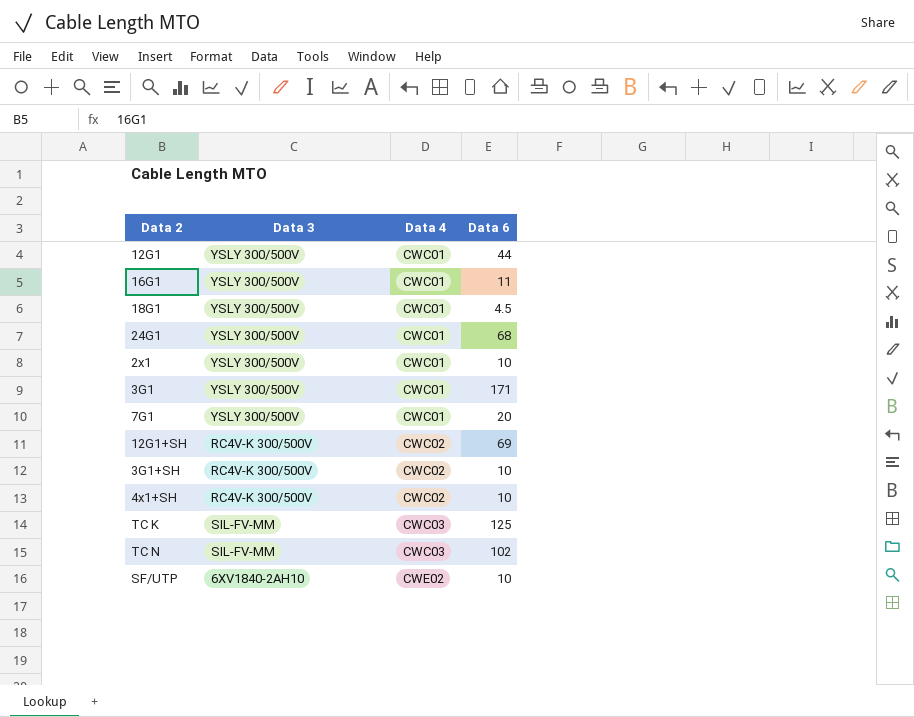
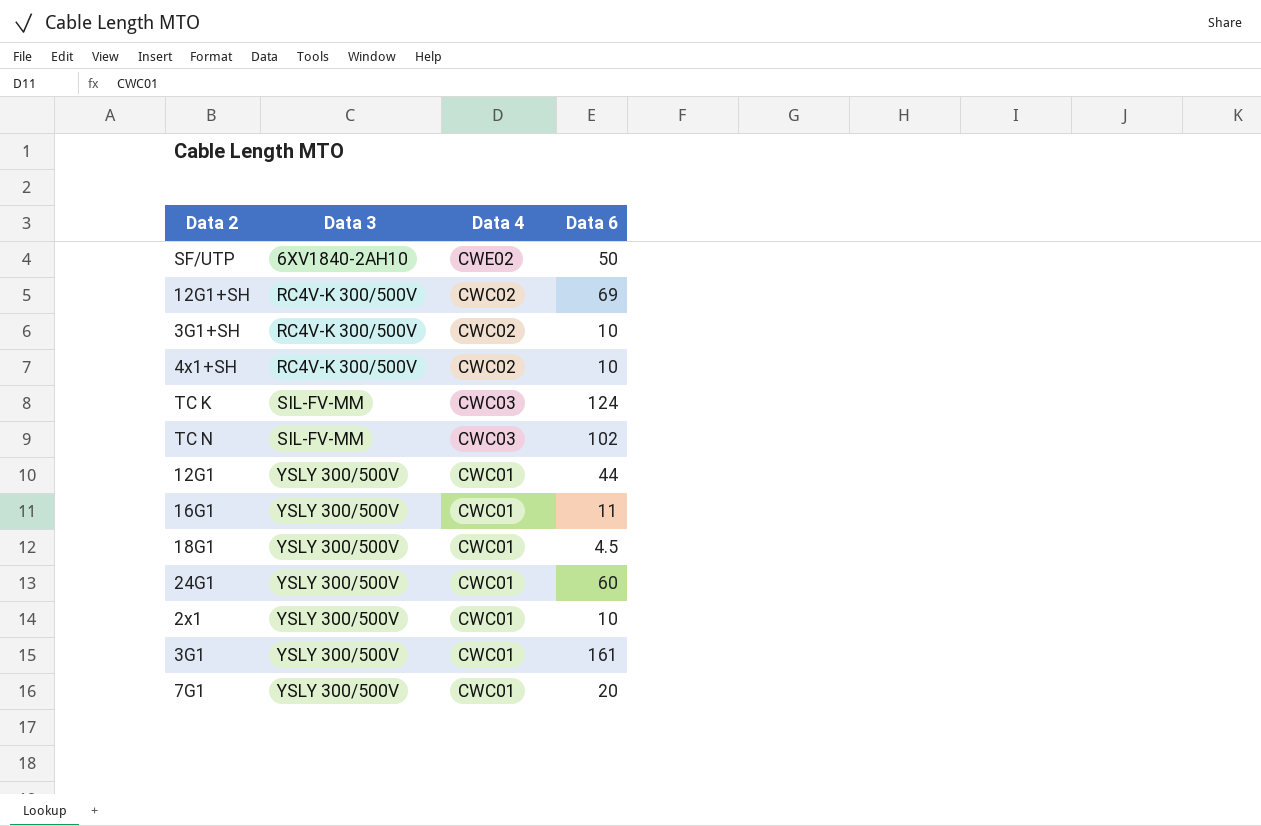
row order: Data 4 ascending -> Data 3 ascending
SF/UTP | Data 6: 10 -> 50
TC K | Data 6: 125 -> 124
24G1 | Data 6: 68 -> 60
3G1 | Data 6: 171 -> 161

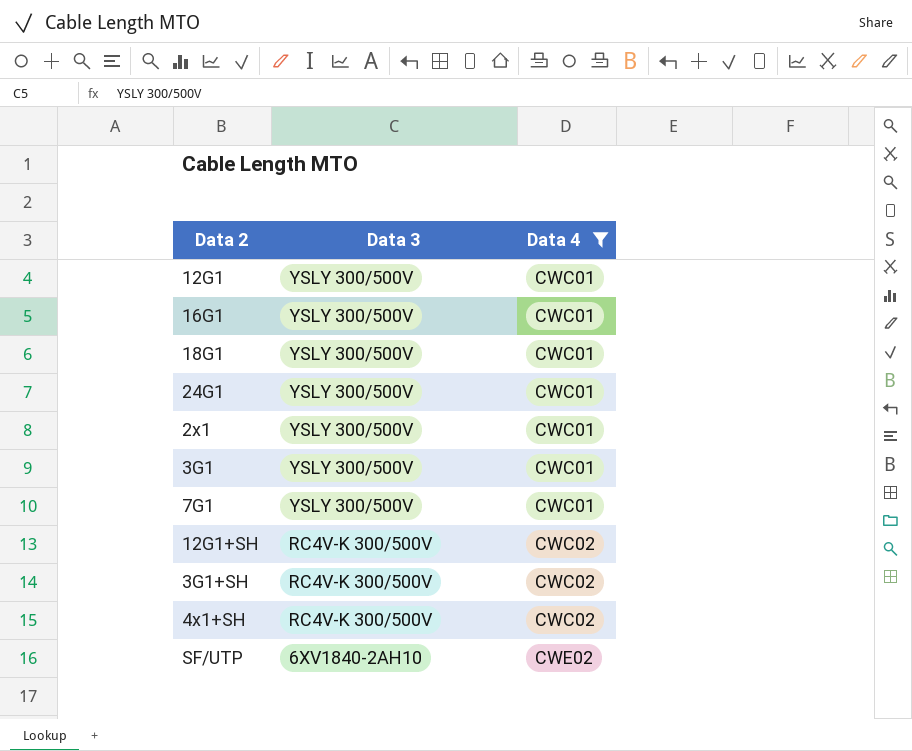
filter: none -> Data 4 != CWC03
row order: Data 3 ascending -> Data 3 descending
column Data 6 | position: 4 -> none

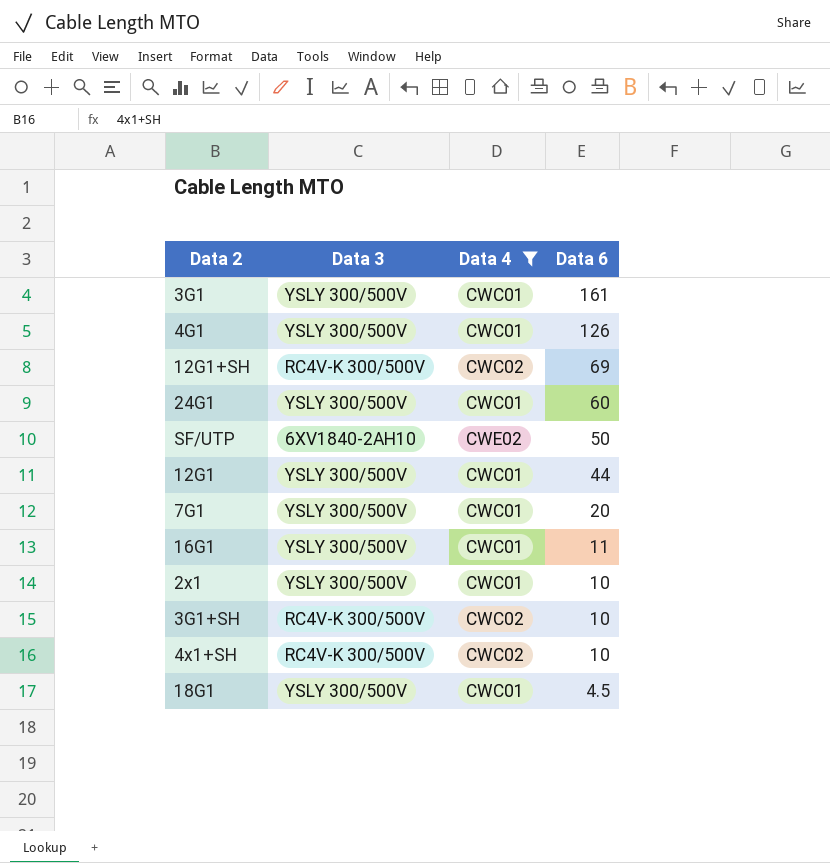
row order: Data 3 descending -> Data 6 descending
column Data 6 | position: none -> 4
row 4G1: none -> YSLY 300/500V | CWC01 | 126

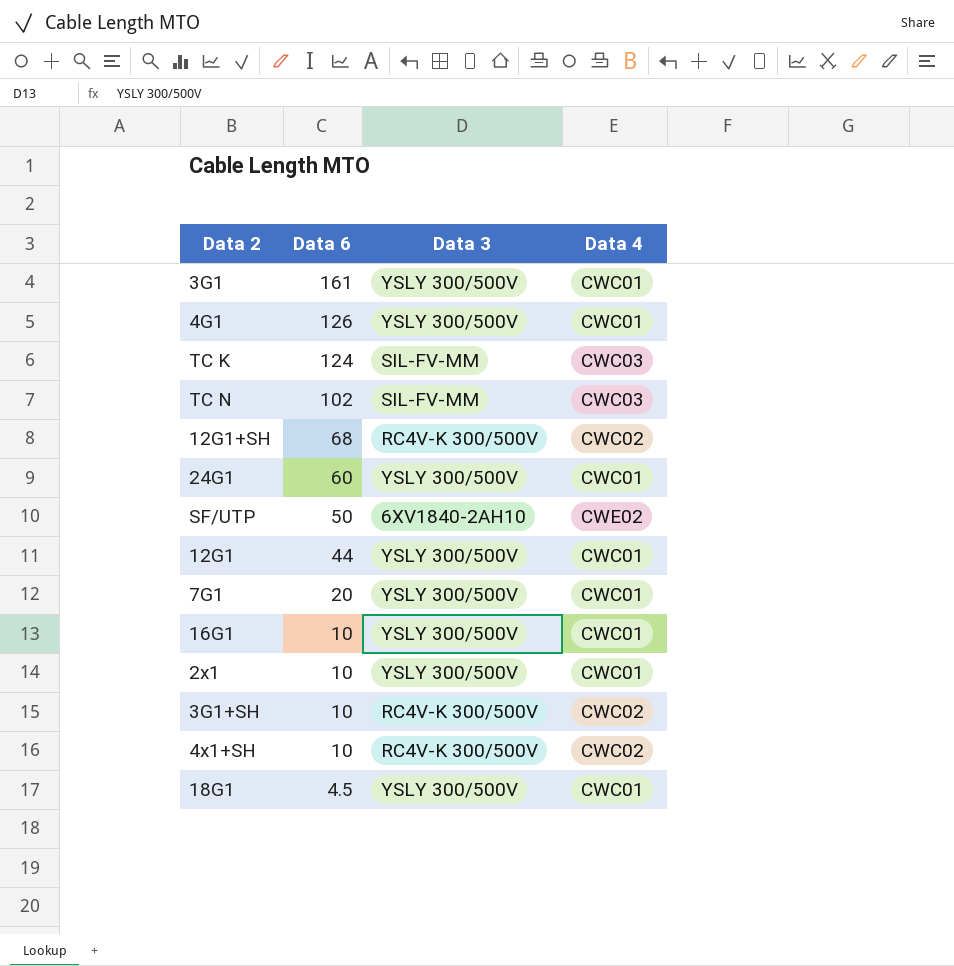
filter: Data 4 != CWC03 -> none
column Data 6 | position: 4 -> 2
12G1+SH | Data 6: 69 -> 68
16G1 | Data 6: 11 -> 10

